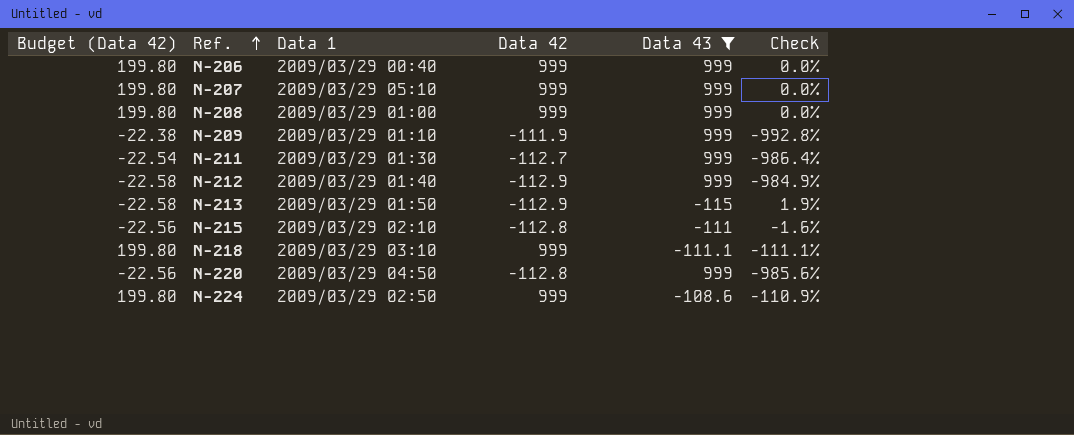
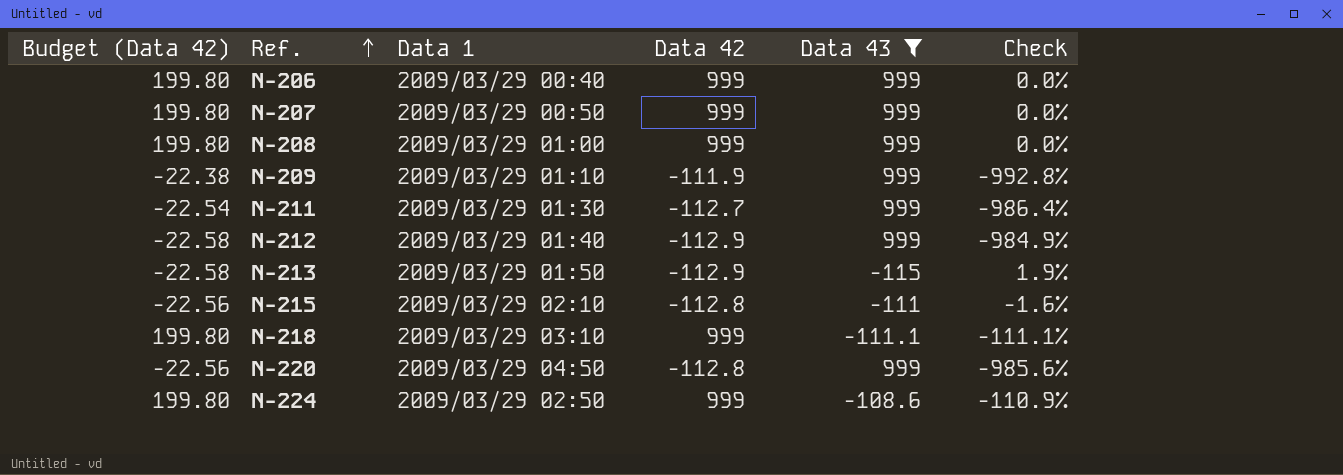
N-207 | Data 1: 2009/03/29 05:10 -> 2009/03/29 00:50

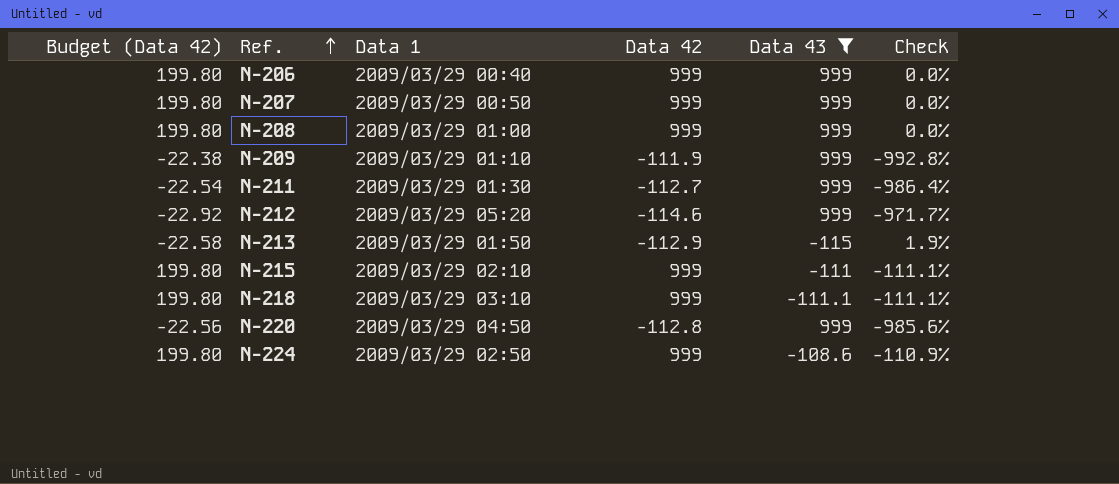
N-212 | Budget (Data 42): -22.58 -> -22.92
N-212 | Data 1: 2009/03/29 01:40 -> 2009/03/29 05:20
N-212 | Data 42: -112.9 -> -114.6
N-212 | Check: -984.9% -> -971.7%
N-215 | Budget (Data 42): -22.56 -> 199.80
N-215 | Data 42: -112.8 -> 999
N-215 | Check: -1.6% -> -111.1%

